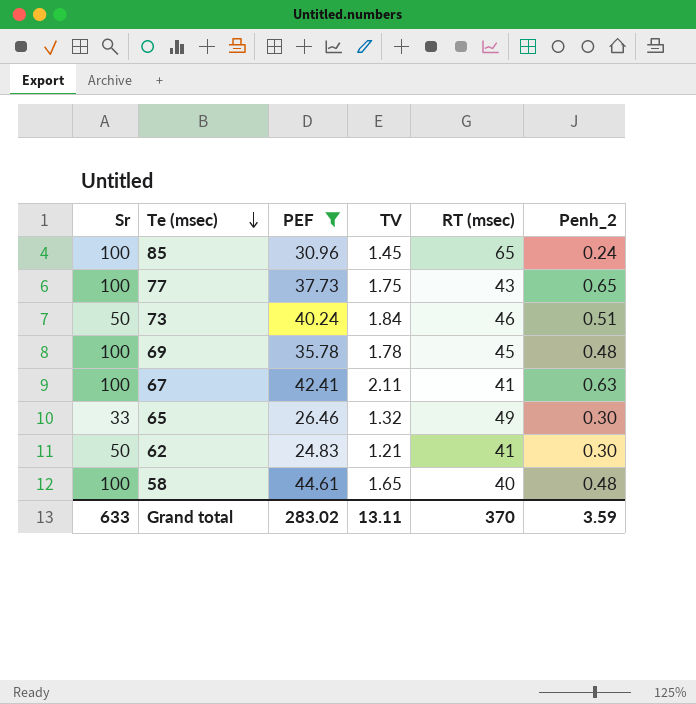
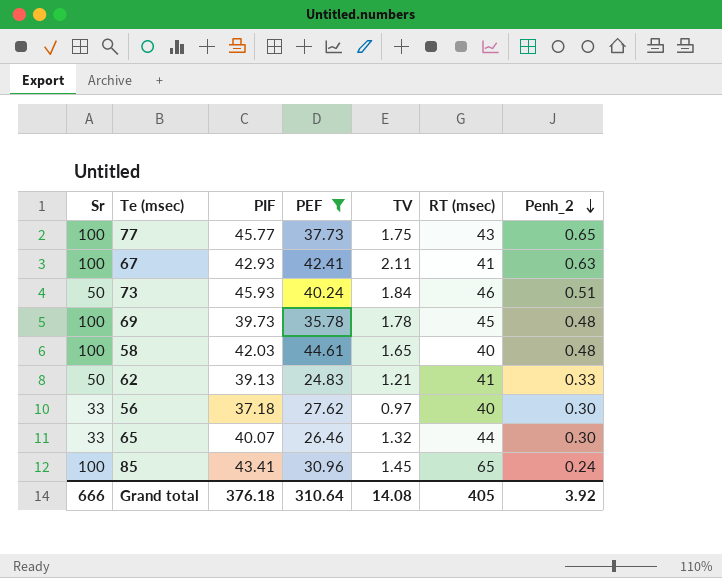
row order: Te (msec) descending -> Penh_2 descending
column PIF | position: none -> 3
62 | Penh_2: 0.30 -> 0.33
row 56: none -> 33 | 37.18 | 27.62 | 0.97 | 40 | 0.30
65 | RT (msec): 49 -> 44
Grand total | Sr: 633 -> 666
Grand total | PEF: 283.02 -> 310.64
Grand total | TV: 13.11 -> 14.08
Grand total | RT (msec): 370 -> 405
Grand total | Penh_2: 3.59 -> 3.92

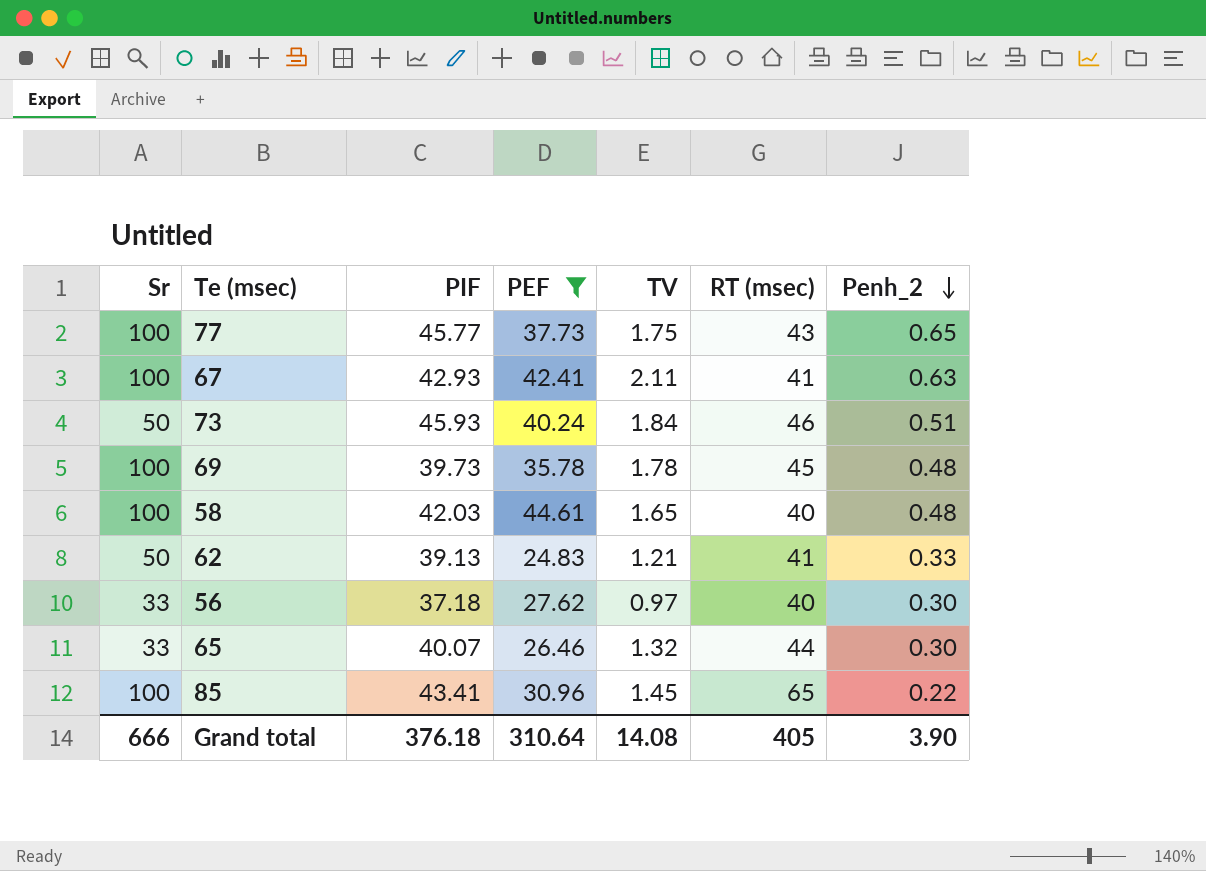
85 | Penh_2: 0.24 -> 0.22
Grand total | Penh_2: 3.92 -> 3.90

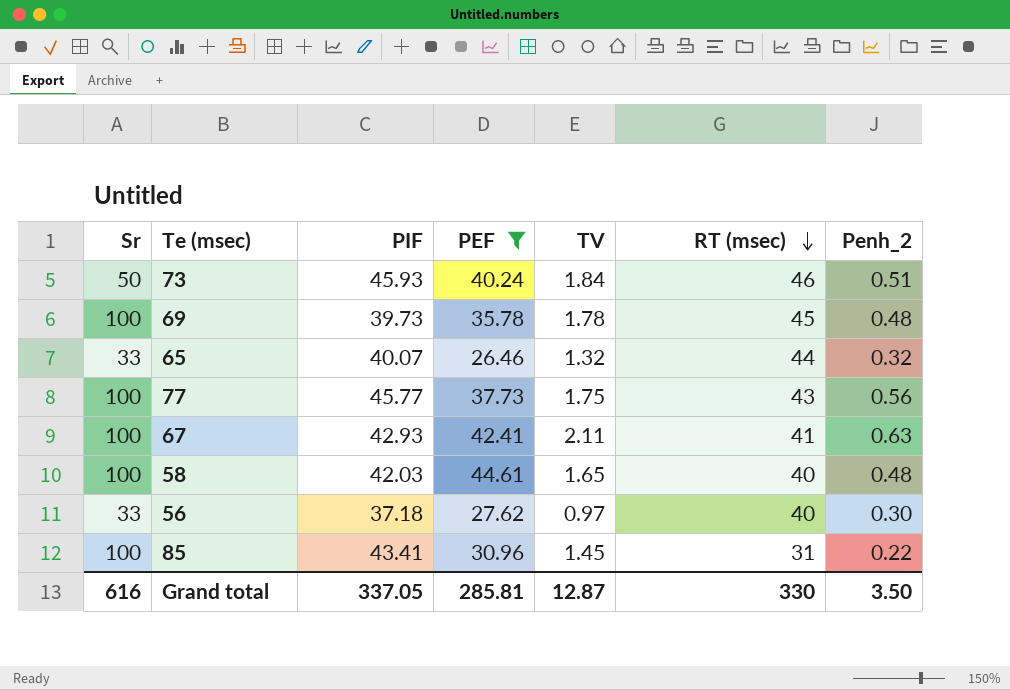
row order: Penh_2 descending -> RT (msec) descending
row 62: 50 | 39.13 | 24.83 | 1.21 | 41 | 0.33 -> none
65 | Penh_2: 0.30 -> 0.32
77 | Penh_2: 0.65 -> 0.56
85 | RT (msec): 65 -> 31
Grand total | Sr: 666 -> 616
Grand total | PIF: 376.18 -> 337.05
Grand total | PEF: 310.64 -> 285.81
Grand total | TV: 14.08 -> 12.87
Grand total | RT (msec): 405 -> 330
Grand total | Penh_2: 3.90 -> 3.50

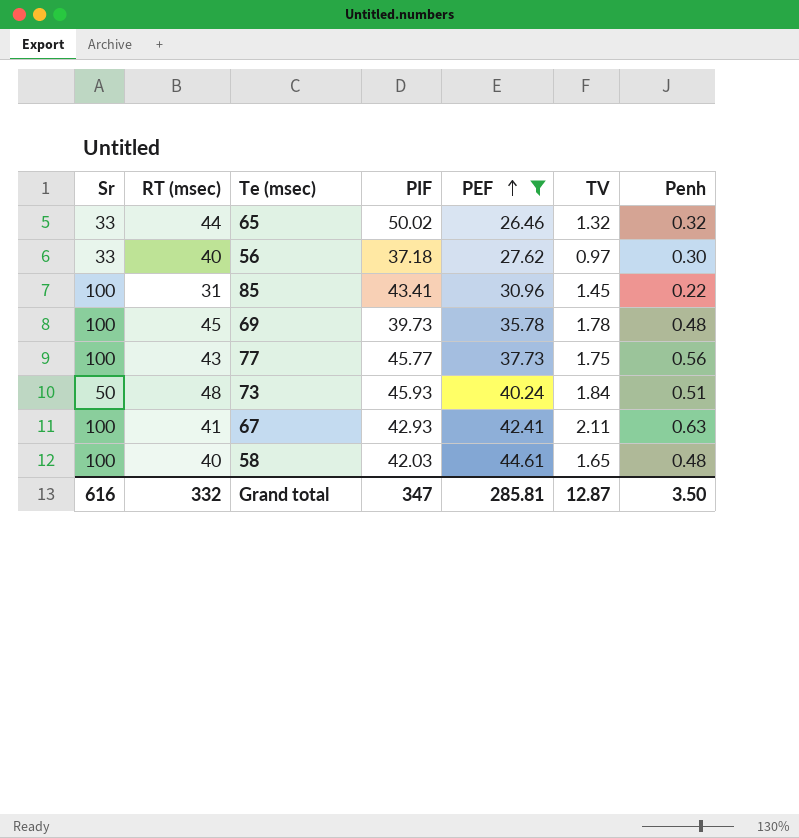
row order: RT (msec) descending -> PEF ascending
column RT (msec) | position: 6 -> 2
column name: Penh_2 -> Penh
65 | PIF: 40.07 -> 50.02
73 | RT (msec): 46 -> 48
Grand total | RT (msec): 330 -> 332
Grand total | PIF: 337.05 -> 347

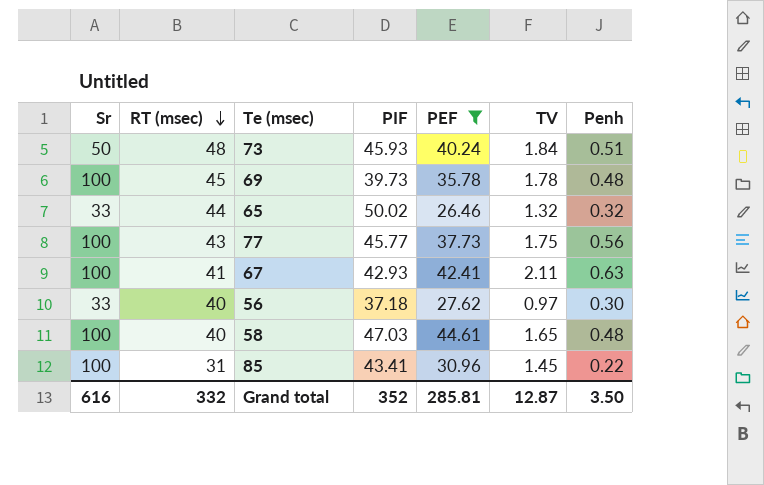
row order: PEF ascending -> RT (msec) descending
58 | PIF: 42.03 -> 47.03
Grand total | PIF: 347 -> 352

